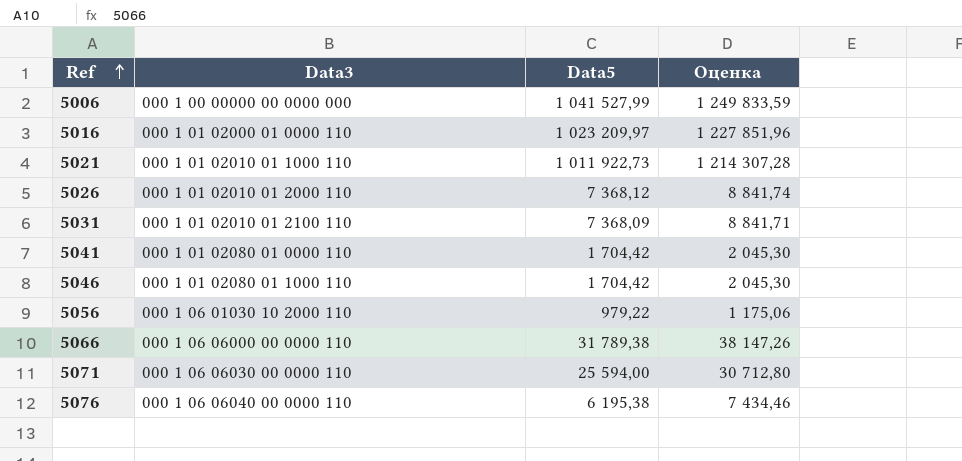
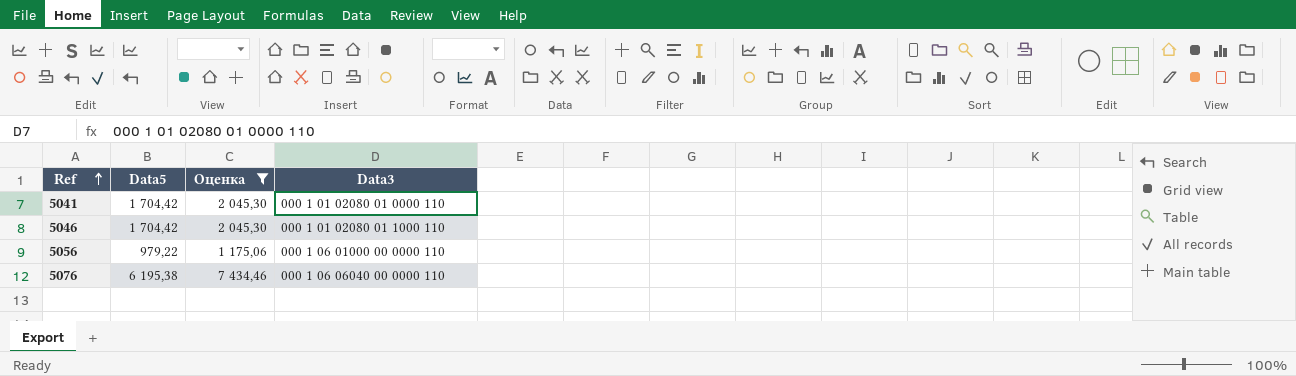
filter: none -> Оценка <= 7 434,46
column Data3 | position: 2 -> 4
5056 | Data3: 000 1 06 01030 10 2000 110 -> 000 1 06 01000 00 0000 110

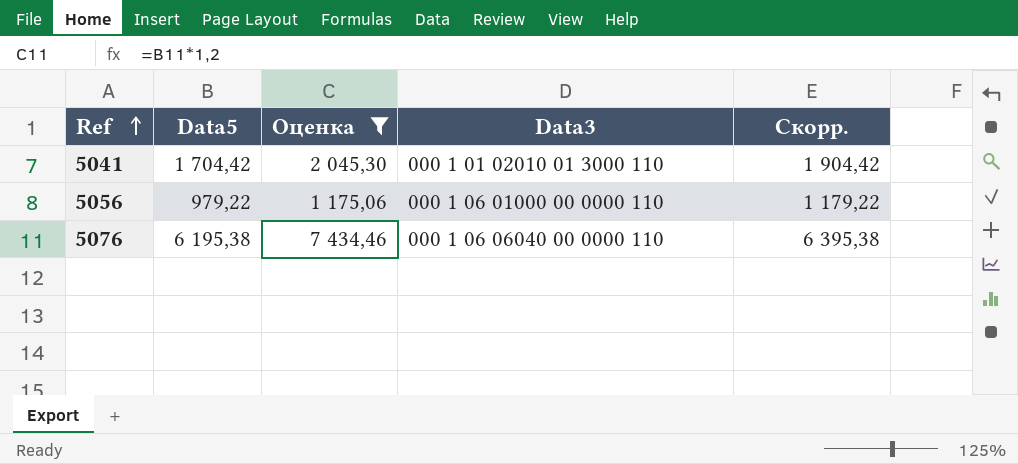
column Скорр. | formula: none -> [Data5] + 200
row 5046: 1 704,42 | 2 045,30 | 000 1 01 02080 01 1000 110 -> none
5041 | Data3: 000 1 01 02080 01 0000 110 -> 000 1 01 02010 01 3000 110

